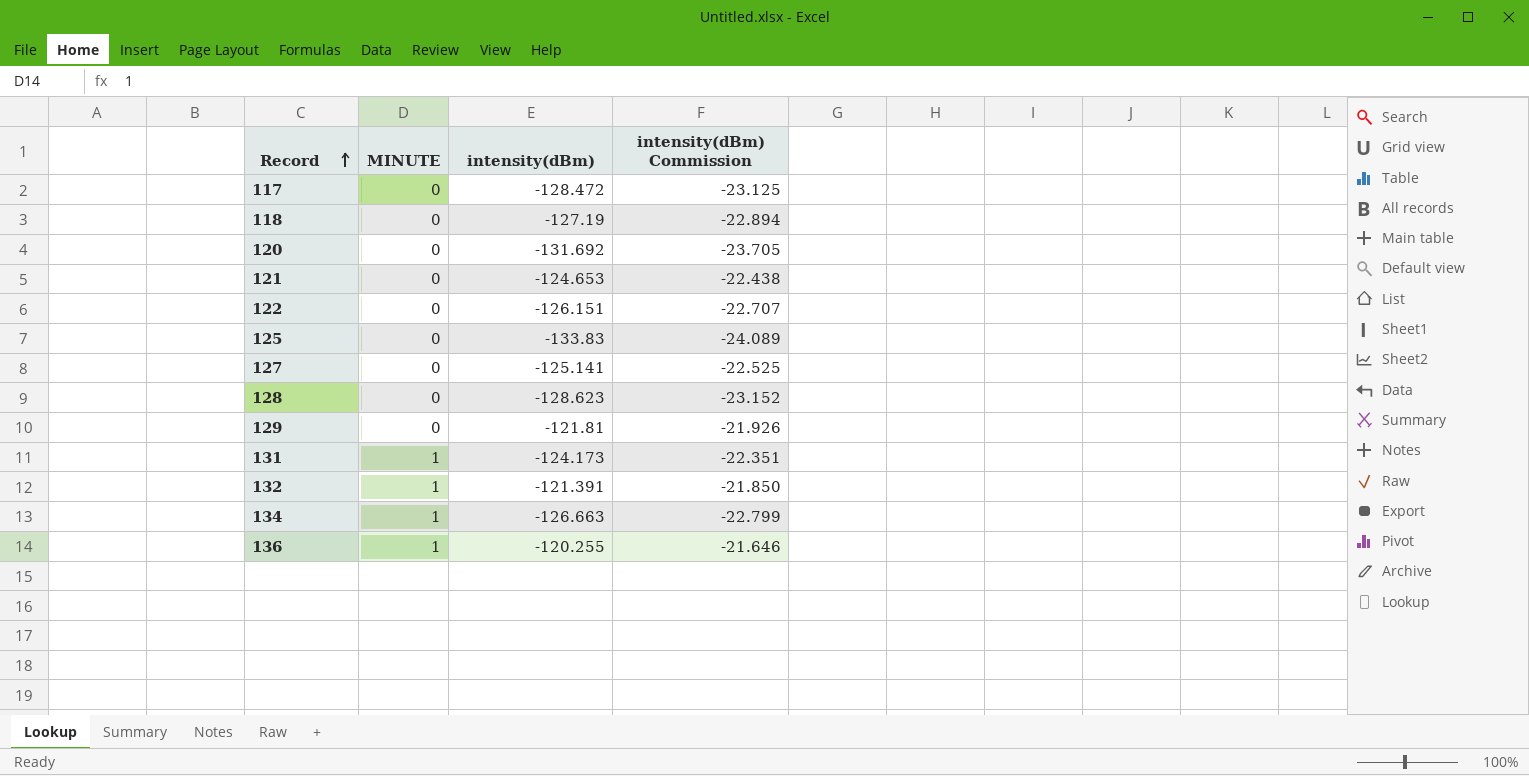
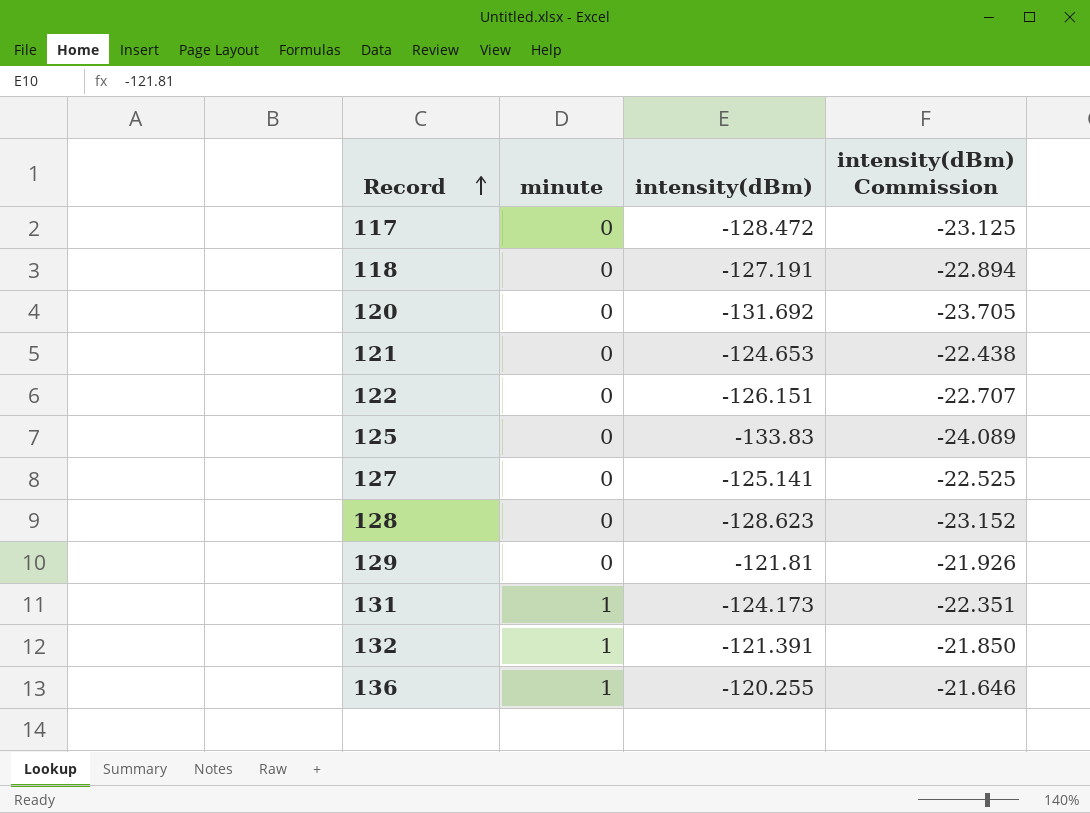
column name: MINUTE -> minute
row 134: 1 | -126.663 | -22.799 -> none
118 | intensity(dBm): -127.19 -> -127.191

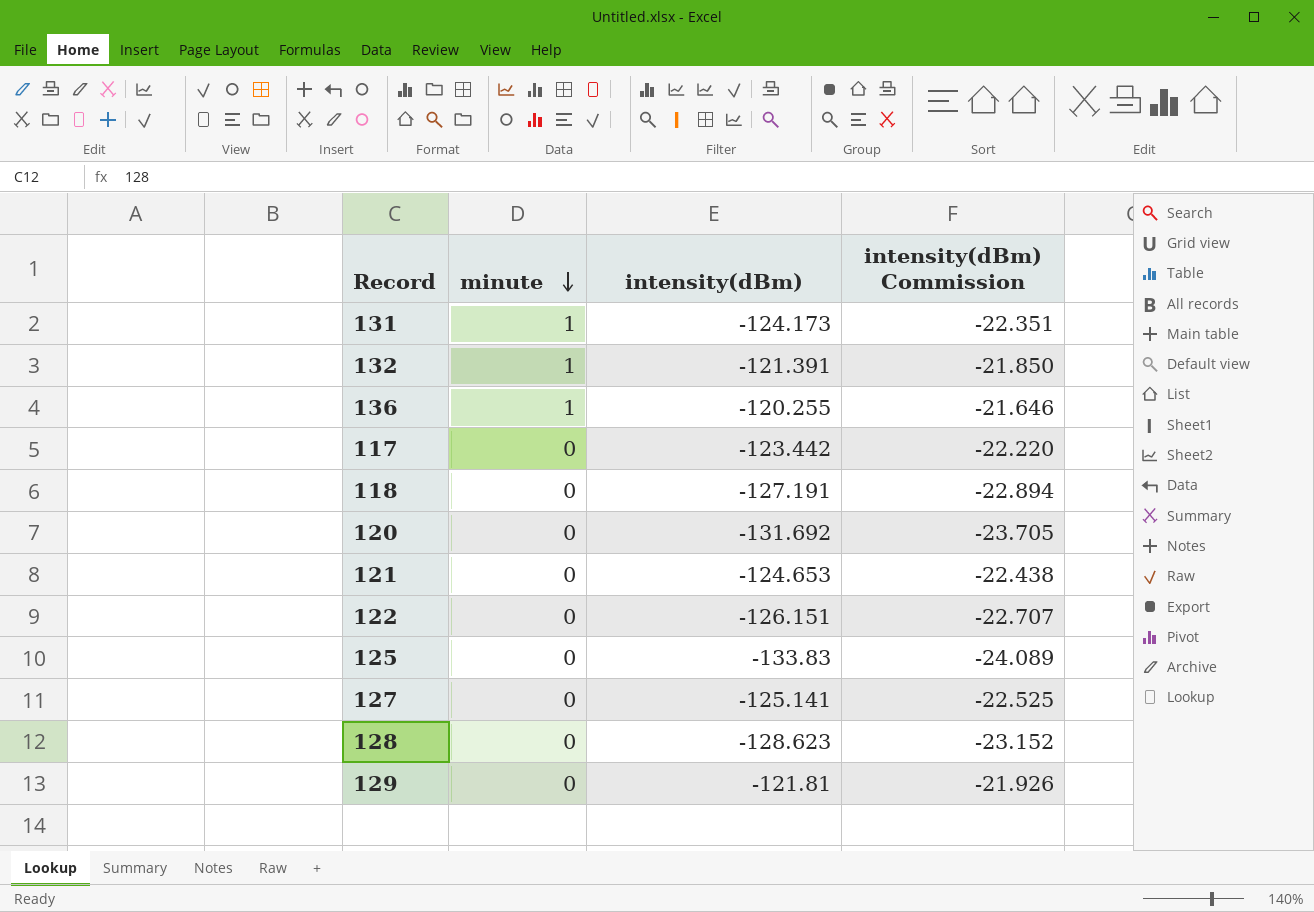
row order: Record ascending -> minute descending
117 | intensity(dBm): -128.472 -> -123.442
117 | intensity(dBm) Commission: -23.125 -> -22.220

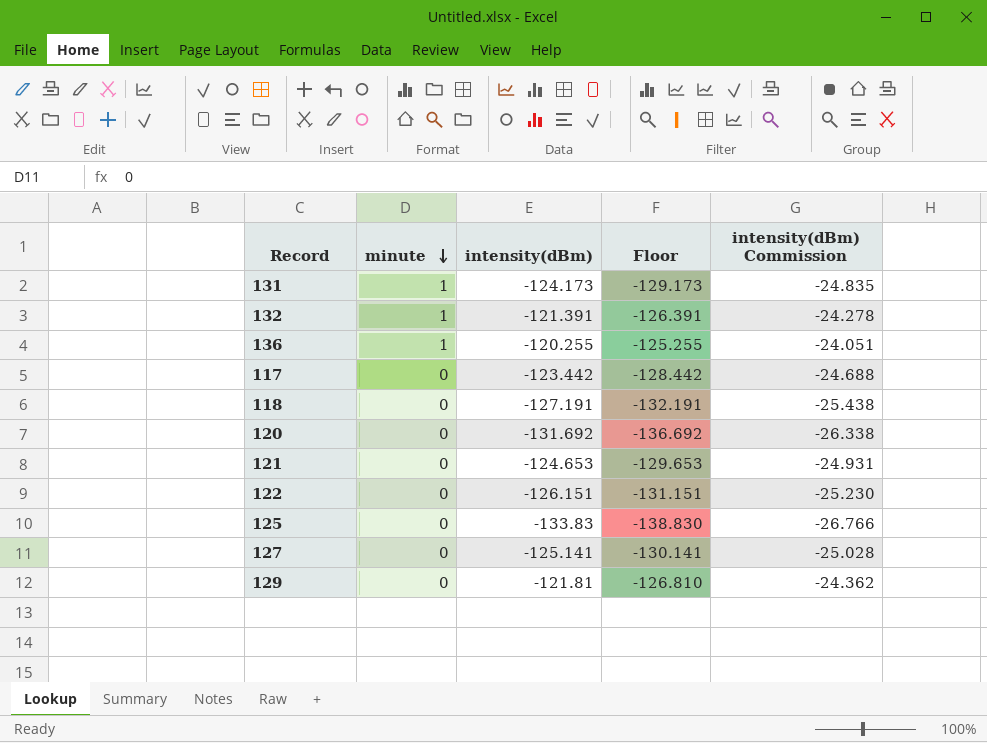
column Floor | formula: none -> [intensity(dBm)] - 5
column intensity(dBm) Commission | formula: [intensity(dBm)] * 0.18 -> [intensity(dBm)] * 0.2
row 128: 0 | -128.623 | -23.152 -> none

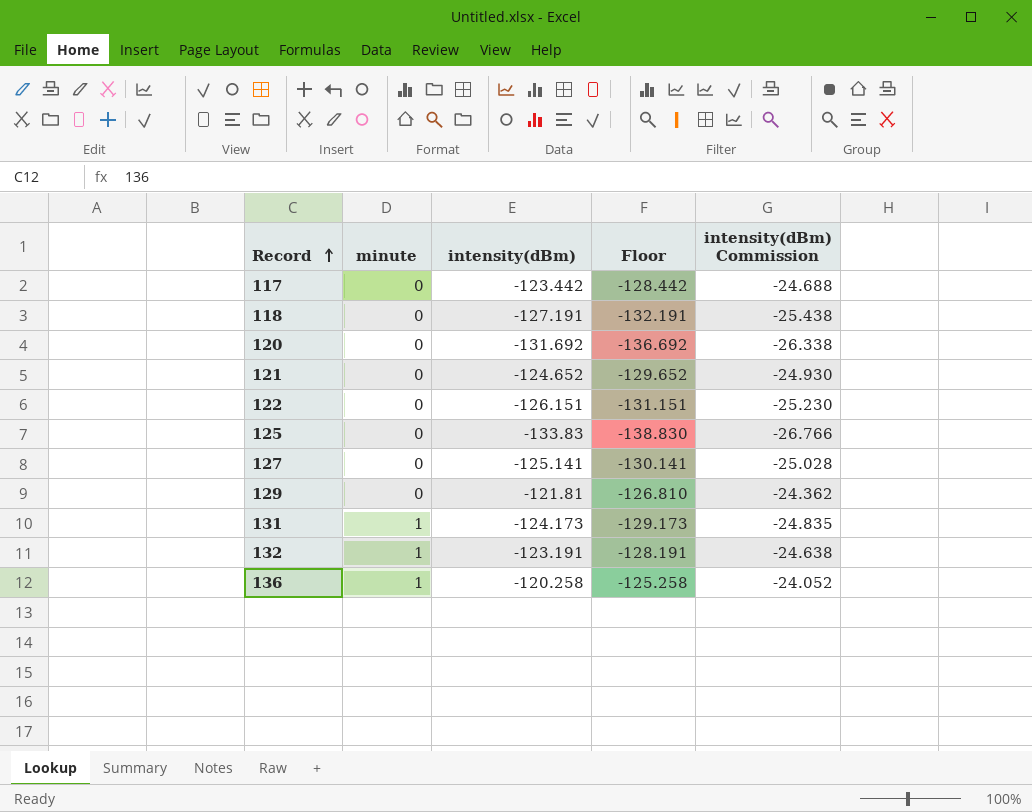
row order: minute descending -> Record ascending
121 | intensity(dBm): -124.653 -> -124.652
121 | Floor: -129.653 -> -129.652
121 | intensity(dBm) Commission: -24.931 -> -24.930
132 | intensity(dBm): -121.391 -> -123.191
132 | Floor: -126.391 -> -128.191
132 | intensity(dBm) Commission: -24.278 -> -24.638
136 | intensity(dBm): -120.255 -> -120.258
136 | Floor: -125.255 -> -125.258
136 | intensity(dBm) Commission: -24.051 -> -24.052

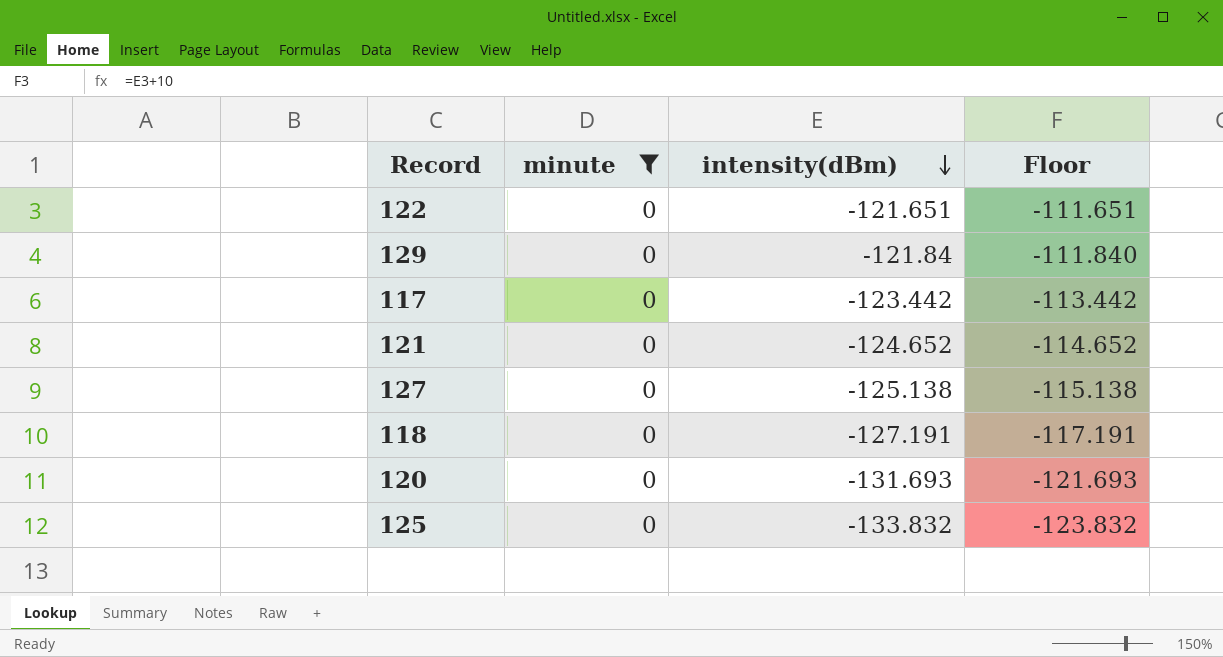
filter: none -> minute = 0
row order: Record ascending -> intensity(dBm) descending
column intensity(dBm) Commission | formula: [intensity(dBm)] * 0.2 -> none
column Floor | formula: [intensity(dBm)] - 5 -> [intensity(dBm)] + 10
122 | intensity(dBm): -126.151 -> -121.651
129 | intensity(dBm): -121.81 -> -121.84
127 | intensity(dBm): -125.141 -> -125.138
120 | intensity(dBm): -131.692 -> -131.693
125 | intensity(dBm): -133.83 -> -133.832

